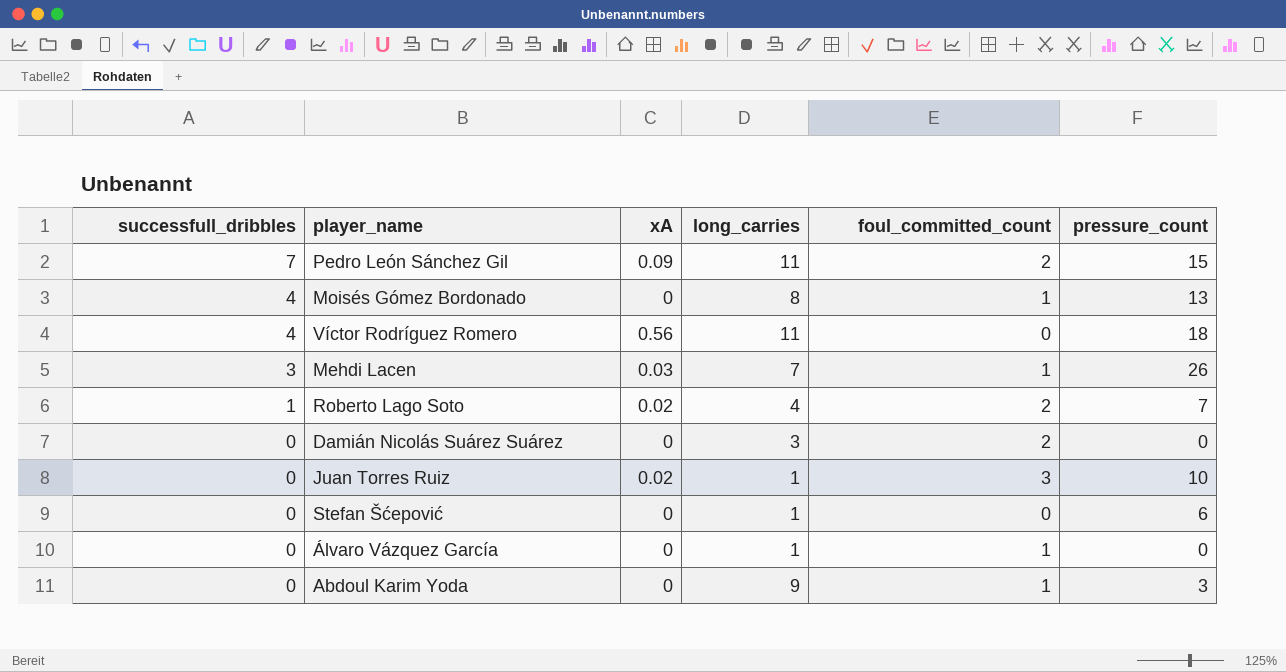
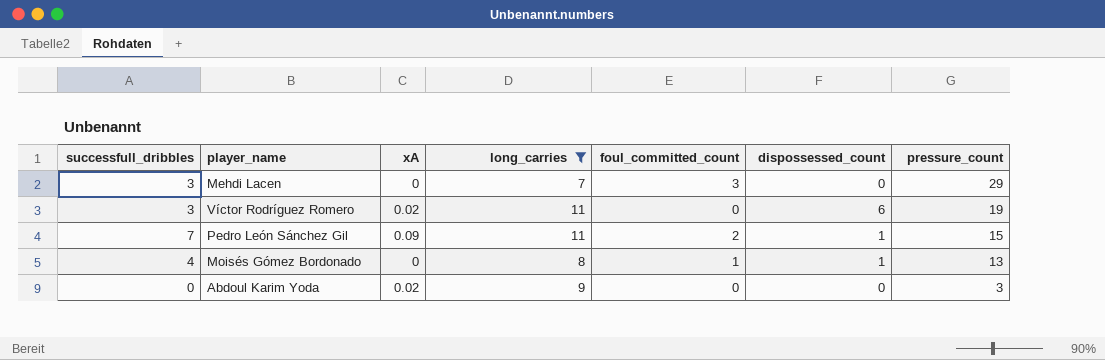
filter: none -> long_carries >= 7
row order: successfull_dribbles descending -> pressure_count descending
column dispossessed_count | position: none -> 6
Mehdi Lacen | xA: 0.03 -> 0
Mehdi Lacen | foul_committed_count: 1 -> 3
Mehdi Lacen | pressure_count: 26 -> 29
Víctor Rodríguez Romero | successfull_dribbles: 4 -> 3
Víctor Rodríguez Romero | xA: 0.56 -> 0.02
Víctor Rodríguez Romero | pressure_count: 18 -> 19
Abdoul Karim Yoda | xA: 0 -> 0.02
Abdoul Karim Yoda | foul_committed_count: 1 -> 0

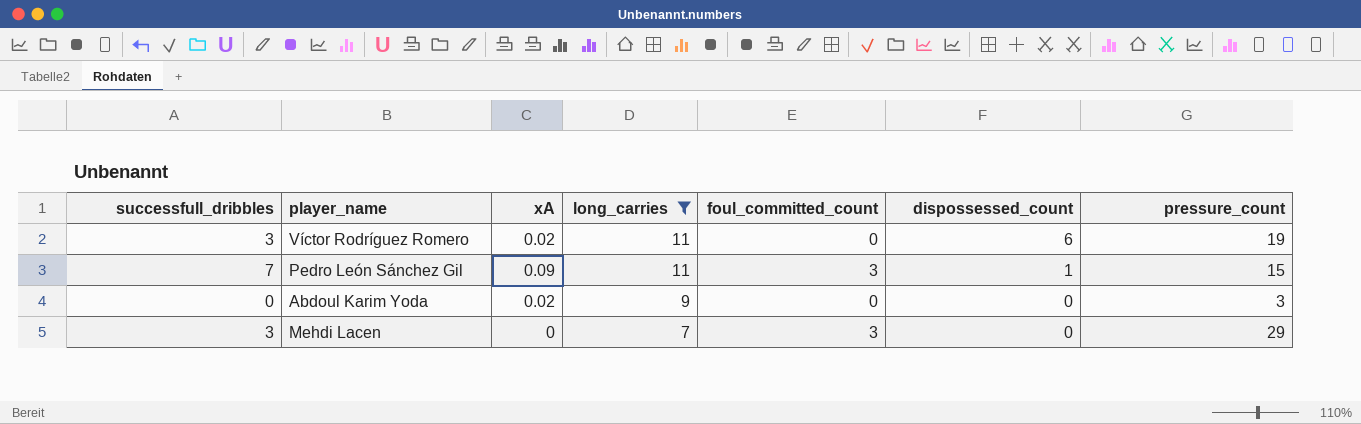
row order: pressure_count descending -> long_carries descending
row Moisés Gómez Bordonado: 4 | 0 | 8 | 1 | 1 | 13 -> none
Pedro León Sánchez Gil | foul_committed_count: 2 -> 3

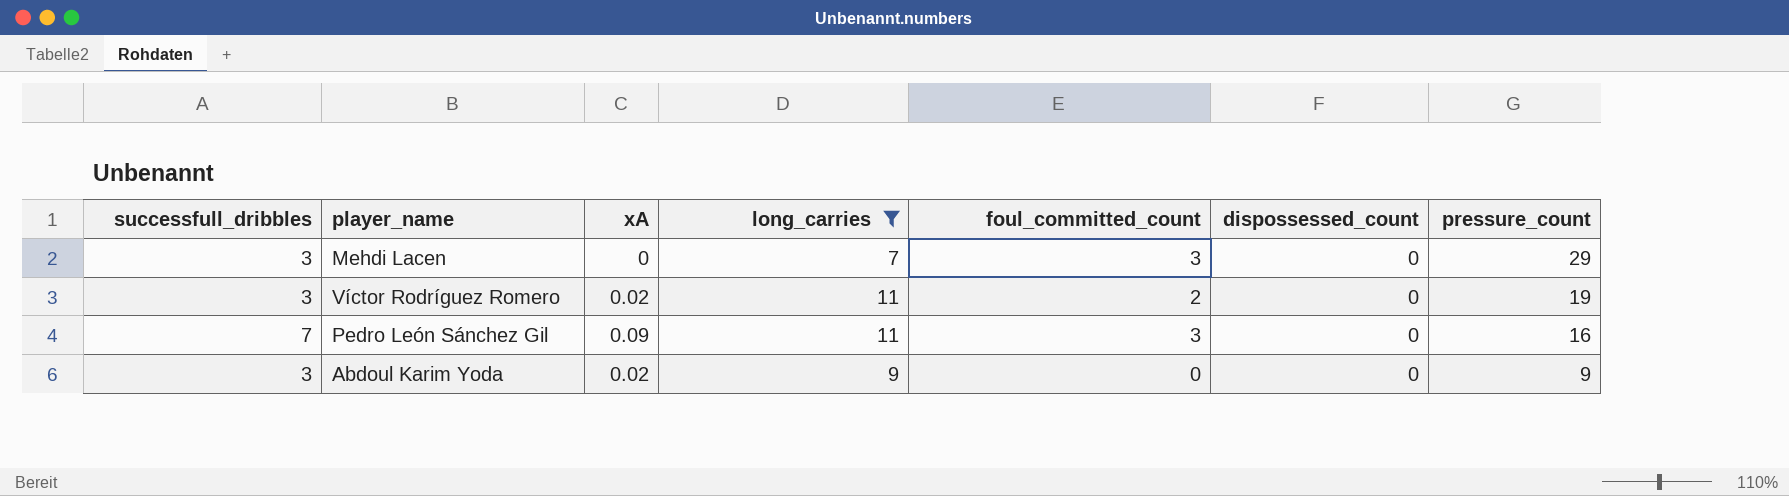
row order: long_carries descending -> pressure_count descending
Víctor Rodríguez Romero | foul_committed_count: 0 -> 2
Víctor Rodríguez Romero | dispossessed_count: 6 -> 0
Pedro León Sánchez Gil | dispossessed_count: 1 -> 0
Pedro León Sánchez Gil | pressure_count: 15 -> 16
Abdoul Karim Yoda | successfull_dribbles: 0 -> 3
Abdoul Karim Yoda | pressure_count: 3 -> 9

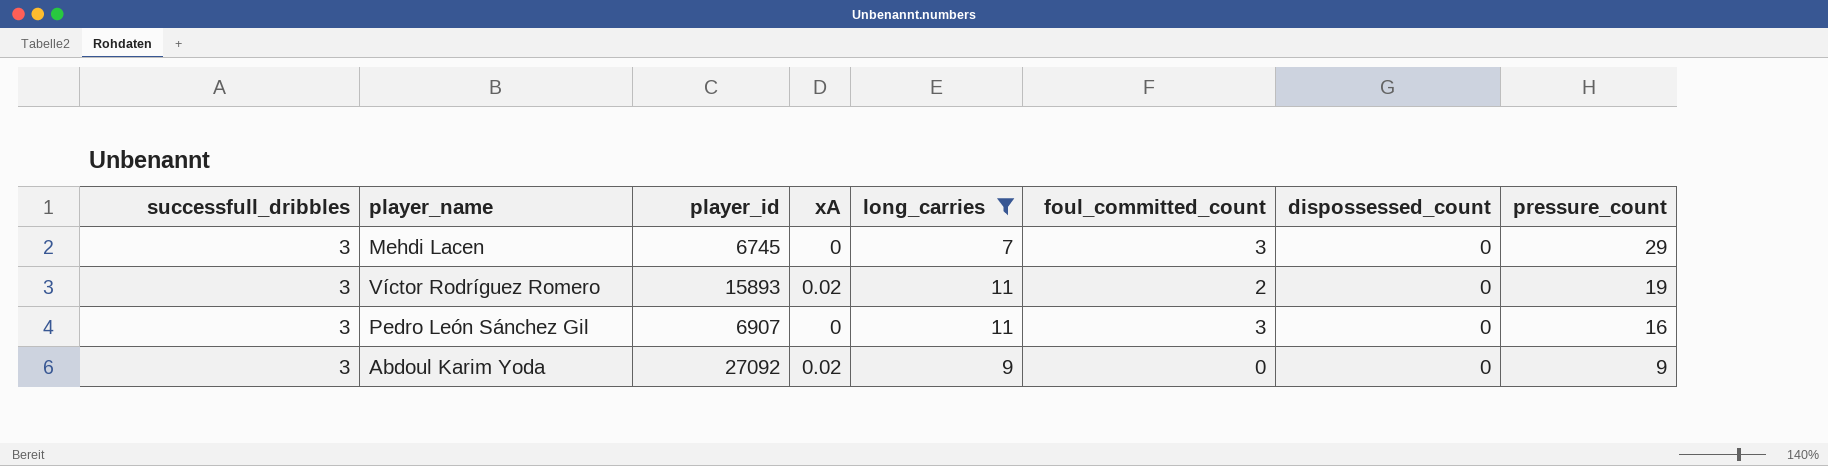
column player_id | position: none -> 3
Pedro León Sánchez Gil | successfull_dribbles: 7 -> 3
Pedro León Sánchez Gil | xA: 0.09 -> 0

